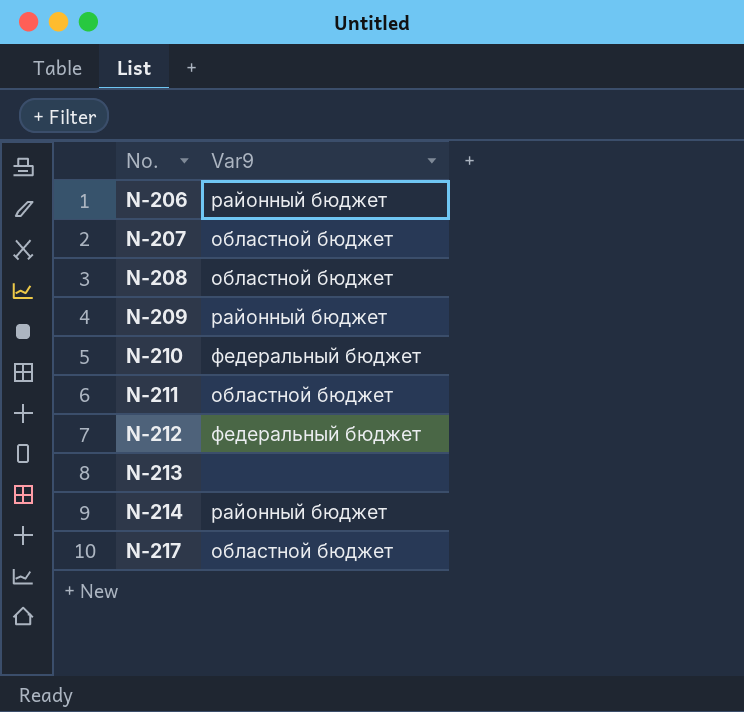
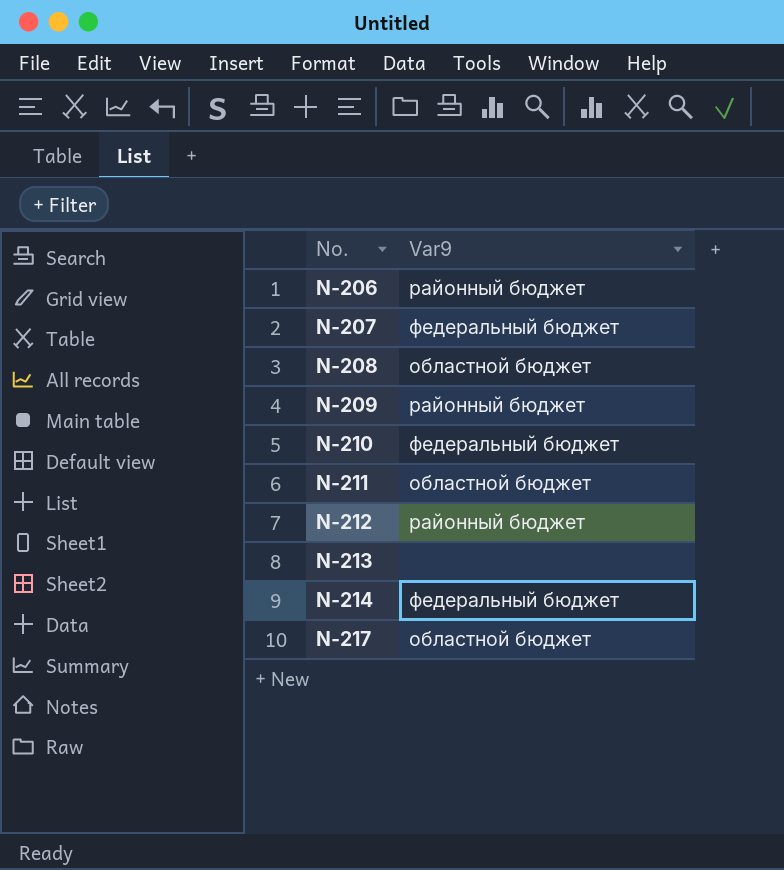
N-207 | Var9: областной бюджет -> федеральный бюджет
N-212 | Var9: федеральный бюджет -> районный бюджет
N-214 | Var9: районный бюджет -> федеральный бюджет

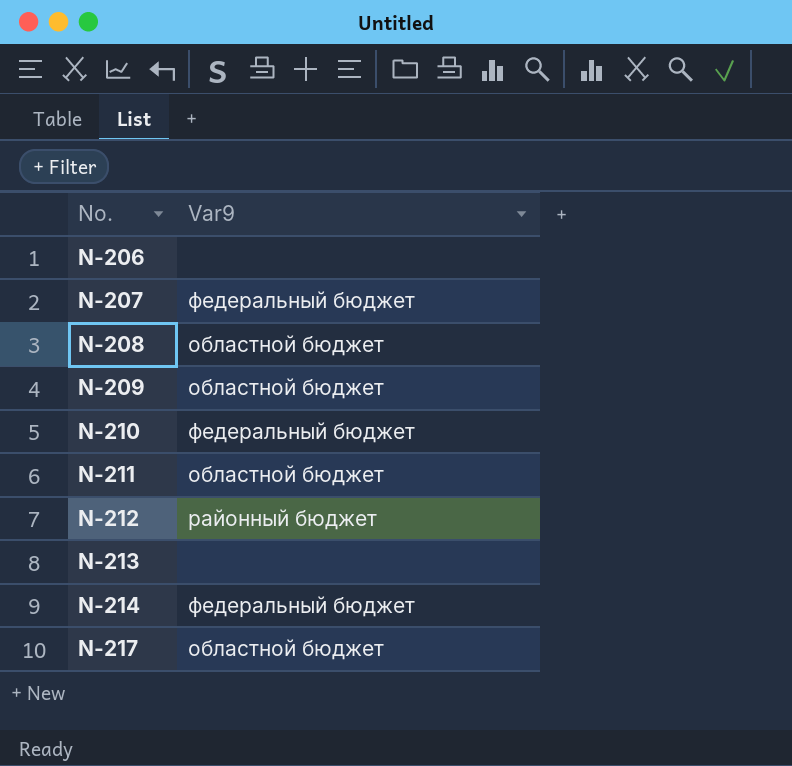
N-206 | Var9: районный бюджет -> none
N-209 | Var9: районный бюджет -> областной бюджет

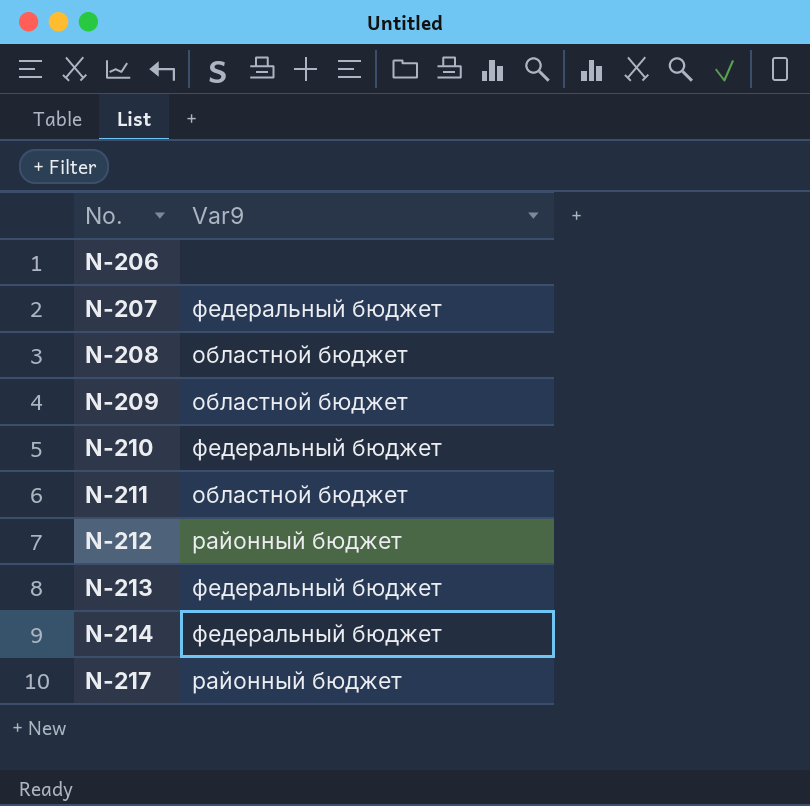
N-213 | Var9: none -> федеральный бюджет
N-217 | Var9: областной бюджет -> районный бюджет

